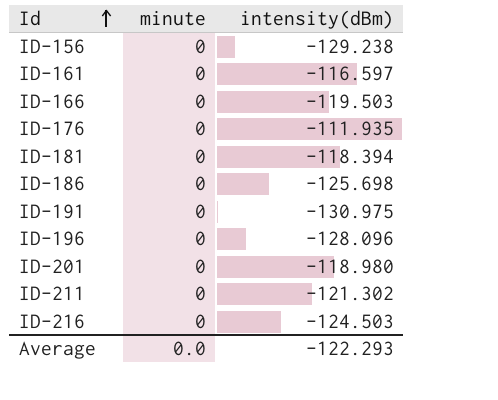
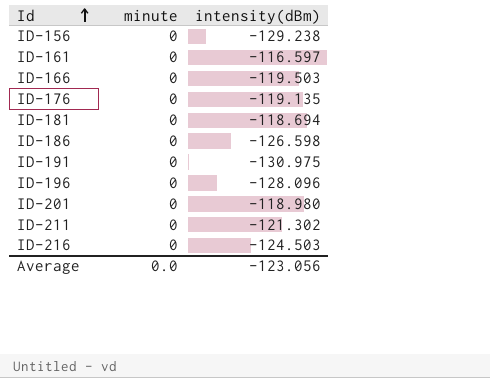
ID-176 | intensity(dBm): -111.935 -> -119.135
ID-181 | intensity(dBm): -118.394 -> -118.694
ID-186 | intensity(dBm): -125.698 -> -126.598
Average | intensity(dBm): -122.293 -> -123.056

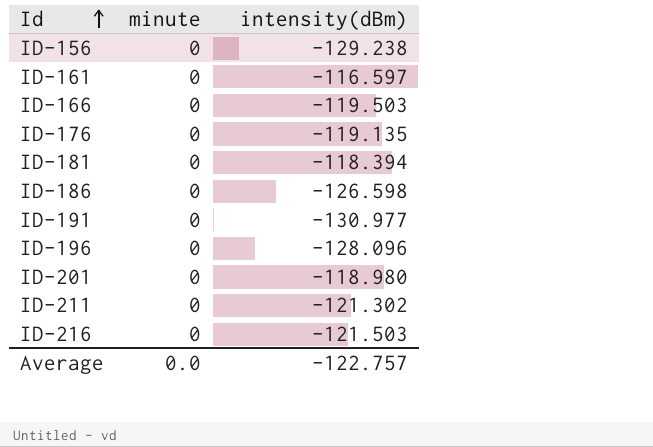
ID-181 | intensity(dBm): -118.694 -> -118.394
ID-191 | intensity(dBm): -130.975 -> -130.977
ID-216 | intensity(dBm): -124.503 -> -121.503
Average | intensity(dBm): -123.056 -> -122.757

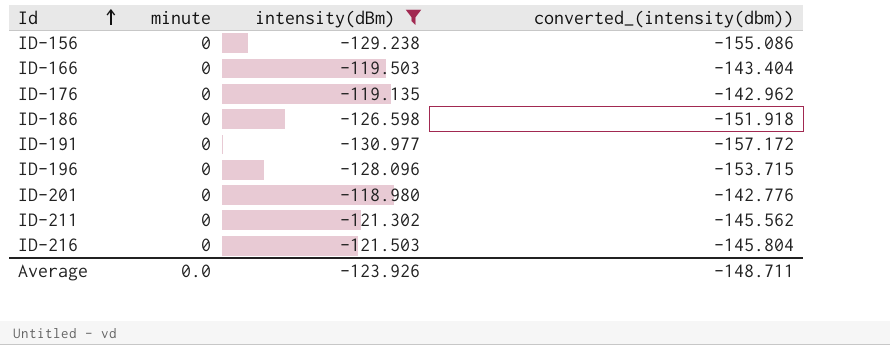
filter: none -> intensity(dBm) <= -118.980
column converted_(intensity(dbm)) | formula: none -> [intensity(dBm)] * 1.2
Average | intensity(dBm): -122.757 -> -123.926

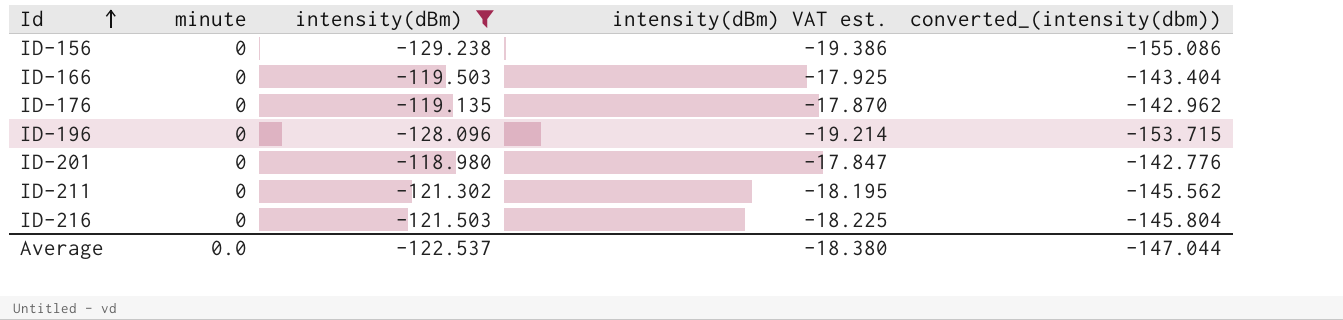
column intensity(dBm) VAT est. | formula: none -> [intensity(dBm)] * 0.15
row ID-186: 0 | -126.598 | -151.918 -> none
row ID-191: 0 | -130.977 | -157.172 -> none
Average | intensity(dBm): -123.926 -> -122.537
Average | converted_(intensity(dbm)): -148.711 -> -147.044

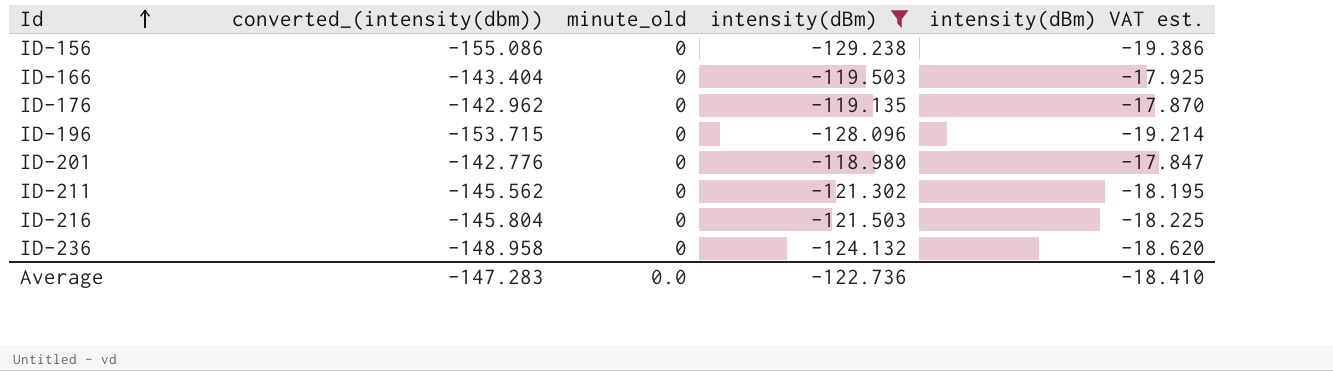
column converted_(intensity(dbm)) | position: 5 -> 2
column name: minute -> minute_old
row ID-236: none -> -148.958 | 0 | -124.132 | -18.620
Average | converted_(intensity(dbm)): -147.044 -> -147.283
Average | intensity(dBm): -122.537 -> -122.736
Average | intensity(dBm) VAT est.: -18.380 -> -18.410

